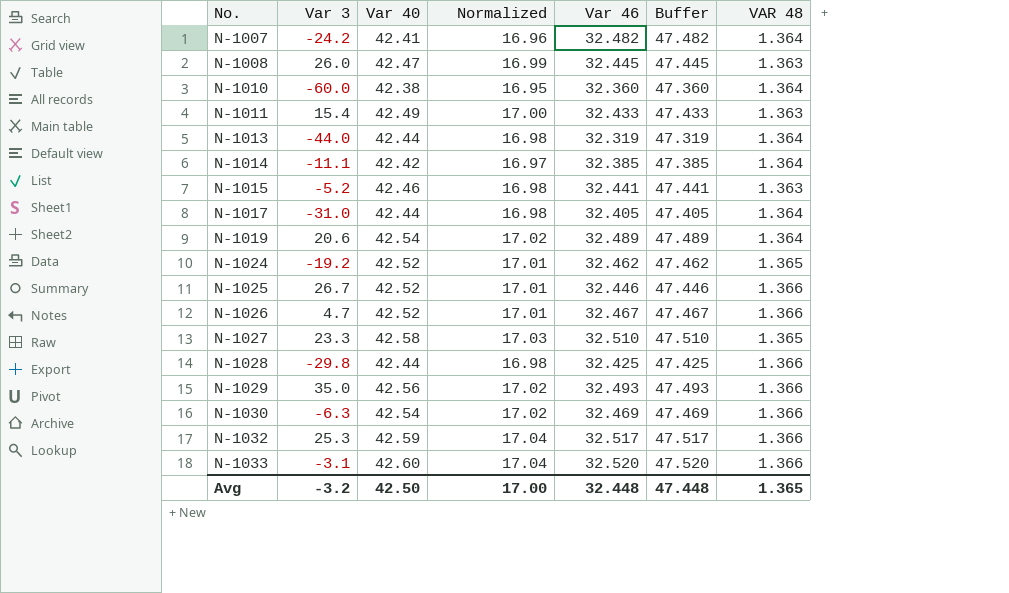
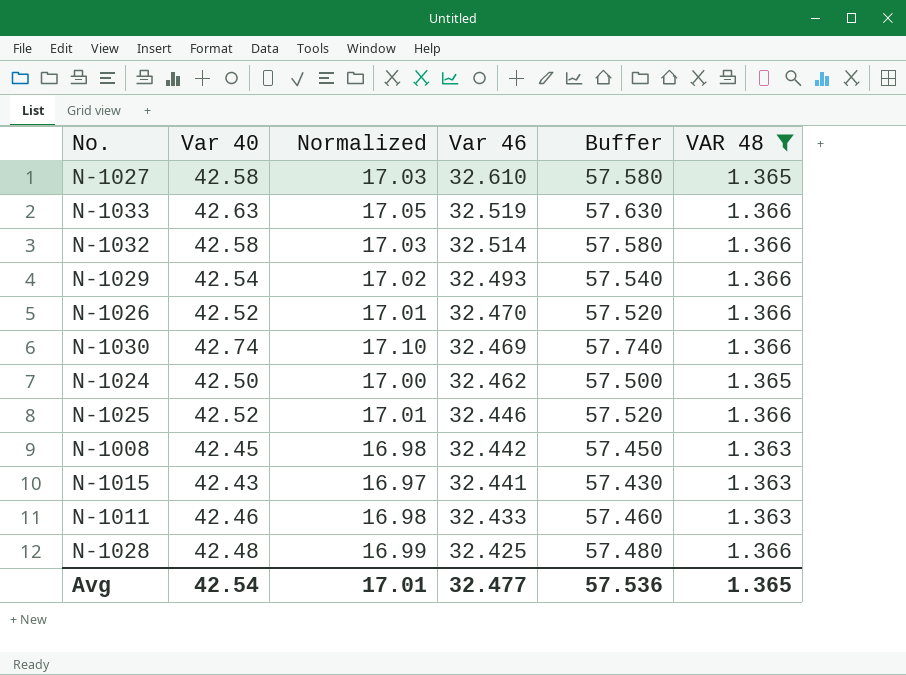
filter: none -> VAR 48 != 1.364
row order: No. ascending -> Var 46 descending
column Var 3 | position: 2 -> none
column Buffer | formula: [Var 46] + 15 -> [Var 40] + 15
N-1027 | Var 46: 32.510 -> 32.610
N-1033 | Var 40: 42.60 -> 42.63
N-1033 | Normalized: 17.04 -> 17.05
N-1033 | Var 46: 32.520 -> 32.519
N-1032 | Var 40: 42.59 -> 42.58
N-1032 | Normalized: 17.04 -> 17.03
N-1032 | Var 46: 32.517 -> 32.514
N-1029 | Var 40: 42.56 -> 42.54
N-1026 | Var 46: 32.467 -> 32.470
N-1030 | Var 40: 42.54 -> 42.74
N-1030 | Normalized: 17.02 -> 17.10
N-1024 | Var 40: 42.52 -> 42.50
N-1024 | Normalized: 17.01 -> 17.00
N-1008 | Var 40: 42.47 -> 42.45
N-1008 | Normalized: 16.99 -> 16.98
N-1008 | Var 46: 32.445 -> 32.442
N-1015 | Var 40: 42.46 -> 42.43
N-1015 | Normalized: 16.98 -> 16.97
N-1011 | Var 40: 42.49 -> 42.46
N-1011 | Normalized: 17.00 -> 16.98
N-1028 | Var 40: 42.44 -> 42.48
N-1028 | Normalized: 16.98 -> 16.99
Avg | Var 40: 42.50 -> 42.54
Avg | Normalized: 17.00 -> 17.01
Avg | Var 46: 32.448 -> 32.477
Avg | Buffer: 47.448 -> 57.536

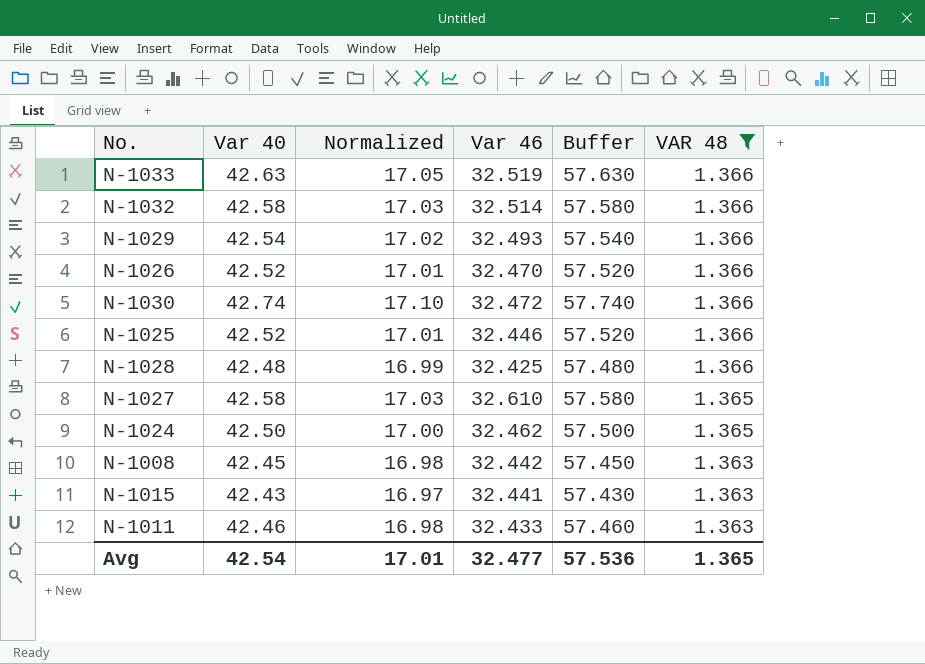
row order: Var 46 descending -> VAR 48 descending
N-1030 | Var 46: 32.469 -> 32.472

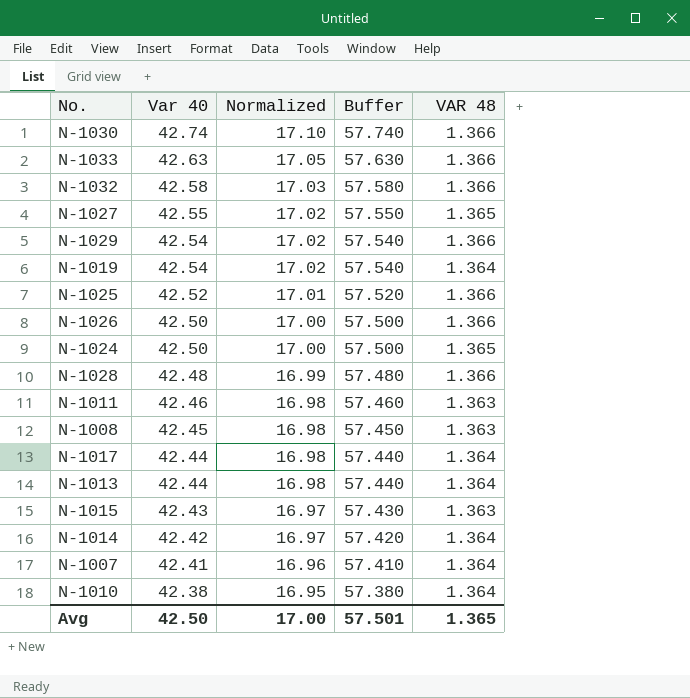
filter: VAR 48 != 1.364 -> none
row order: VAR 48 descending -> Var 40 descending
column Var 46 | position: 4 -> none
N-1027 | Var 40: 42.58 -> 42.55
N-1027 | Normalized: 17.03 -> 17.02
N-1027 | Buffer: 57.580 -> 57.550
N-1026 | Var 40: 42.52 -> 42.50
N-1026 | Normalized: 17.01 -> 17.00
N-1026 | Buffer: 57.520 -> 57.500
Avg | Var 40: 42.54 -> 42.50
Avg | Normalized: 17.01 -> 17.00
Avg | Buffer: 57.536 -> 57.501

